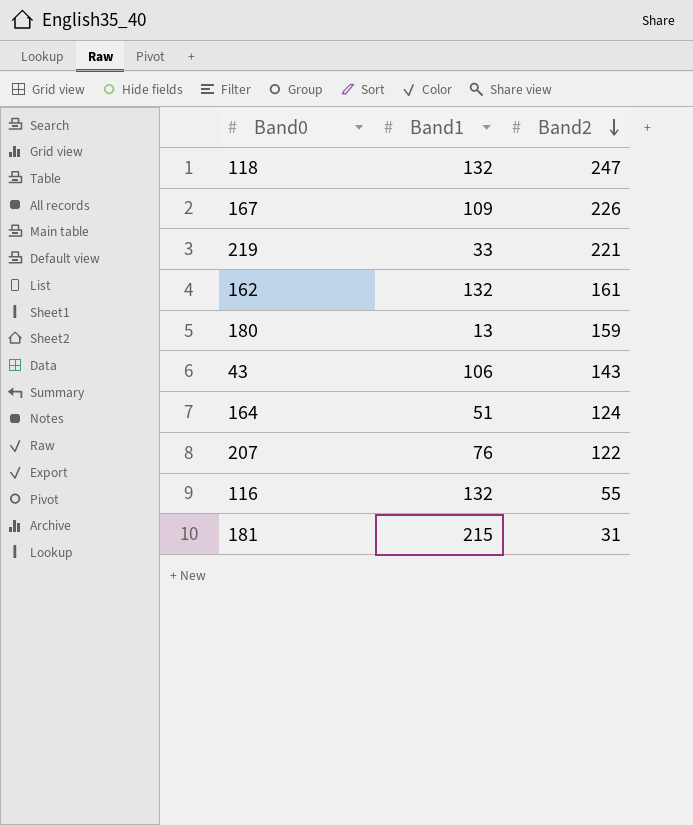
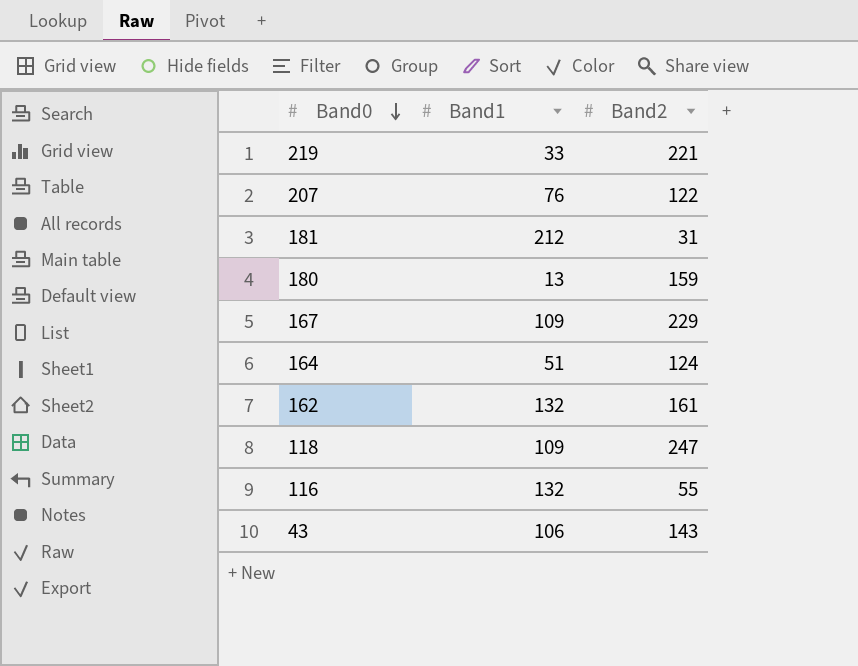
row order: Band2 descending -> Band0 descending
181 | Band1: 215 -> 212
167 | Band2: 226 -> 229
118 | Band1: 132 -> 109

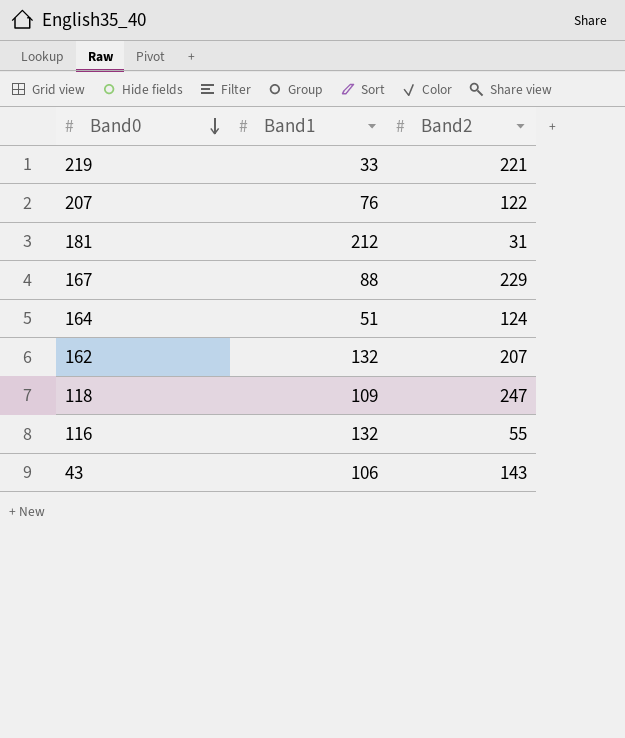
row 180: 13 | 159 -> none
167 | Band1: 109 -> 88
162 | Band2: 161 -> 207

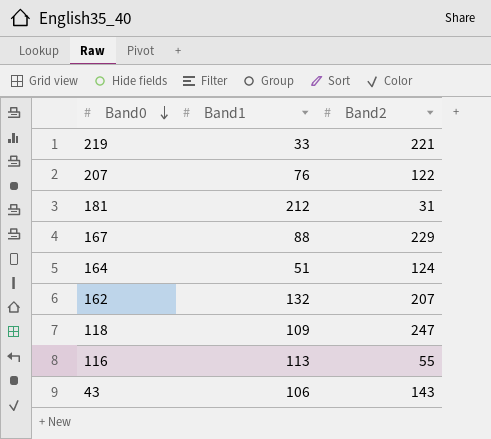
116 | Band1: 132 -> 113

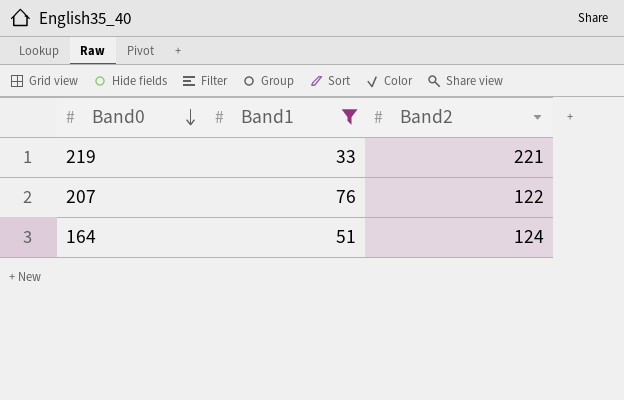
filter: none -> Band1 <= 76

